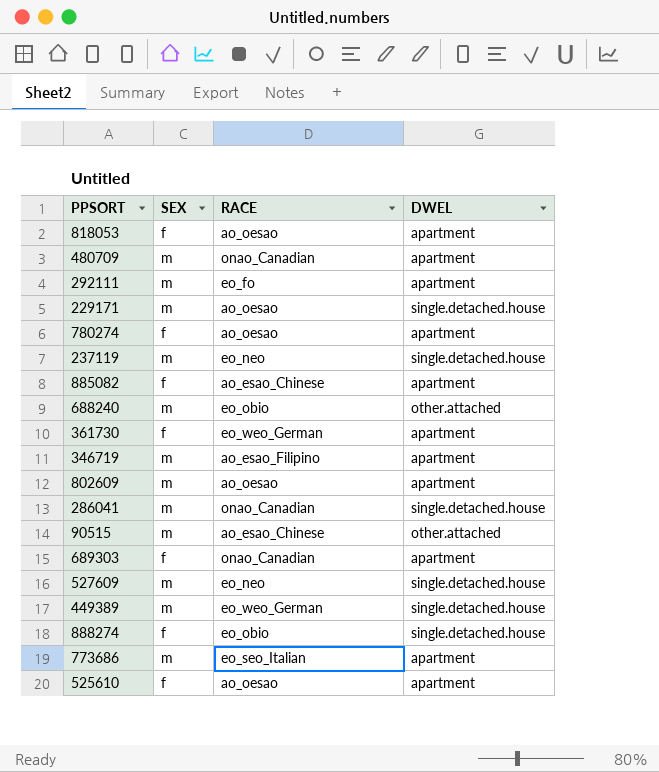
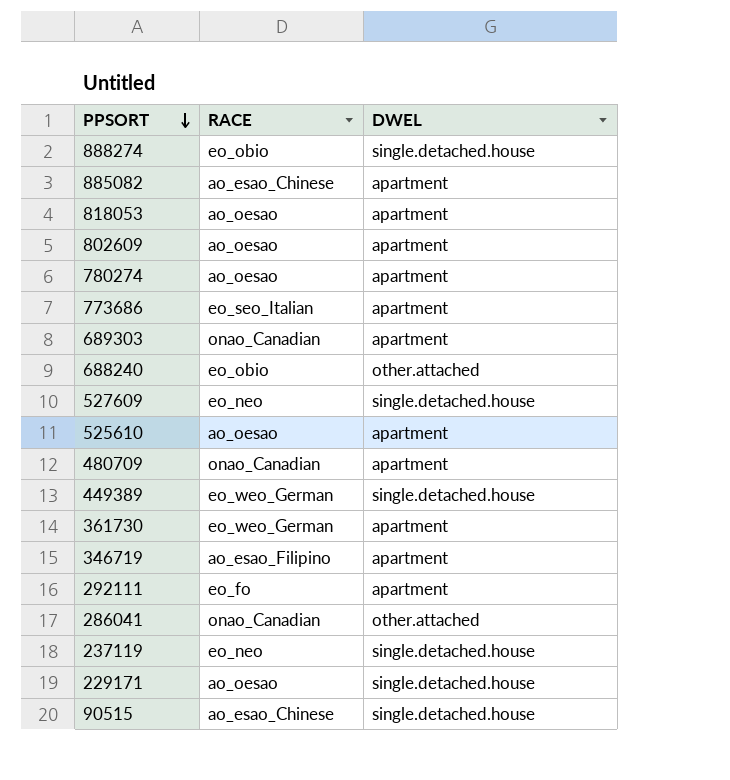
row order: none -> PPSORT descending
column SEX | position: 2 -> none
286041 | DWEL: single.detached.house -> other.attached
90515 | DWEL: other.attached -> single.detached.house

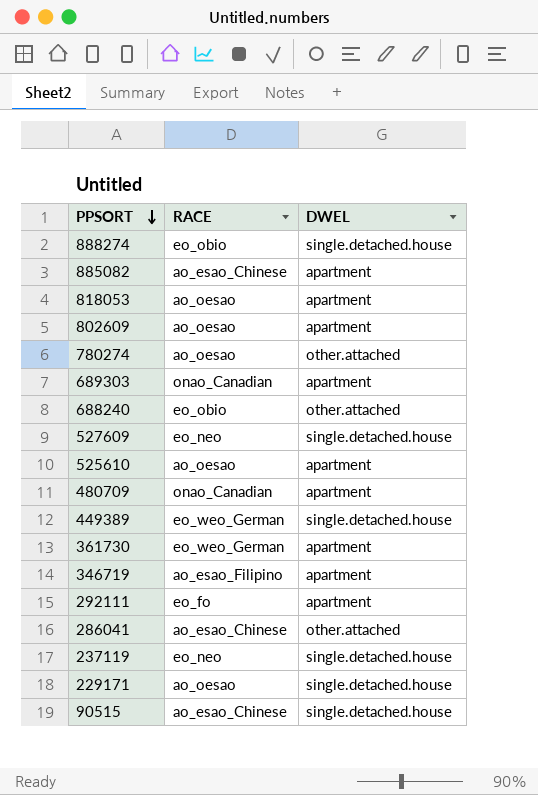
row 773686: eo_seo_Italian | apartment -> none
780274 | DWEL: apartment -> other.attached
286041 | RACE: onao_Canadian -> ao_esao_Chinese

